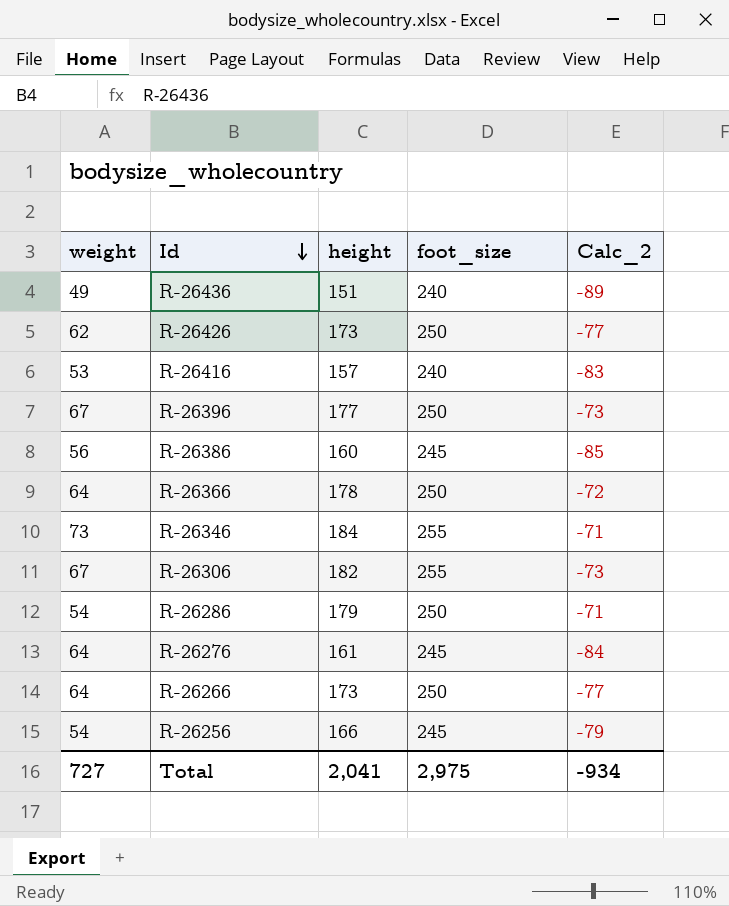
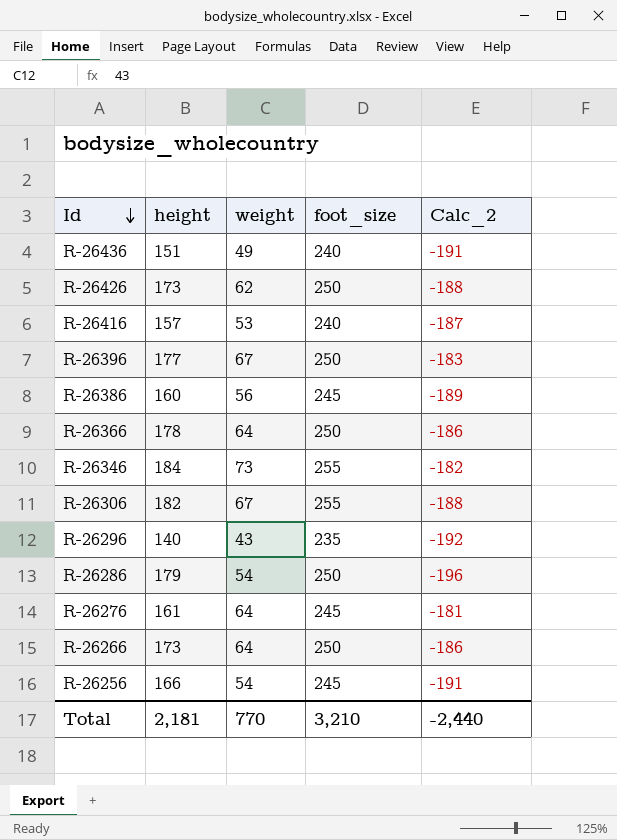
column weight | position: 1 -> 3
column Calc_2 | formula: [height] - [foot_size] -> [weight] - [foot_size]
row R-26296: none -> 140 | 43 | 235 | -192
Total | height: 2,041 -> 2,181
Total | weight: 727 -> 770
Total | foot_size: 2,975 -> 3,210
Total | Calc_2: -934 -> -2,440

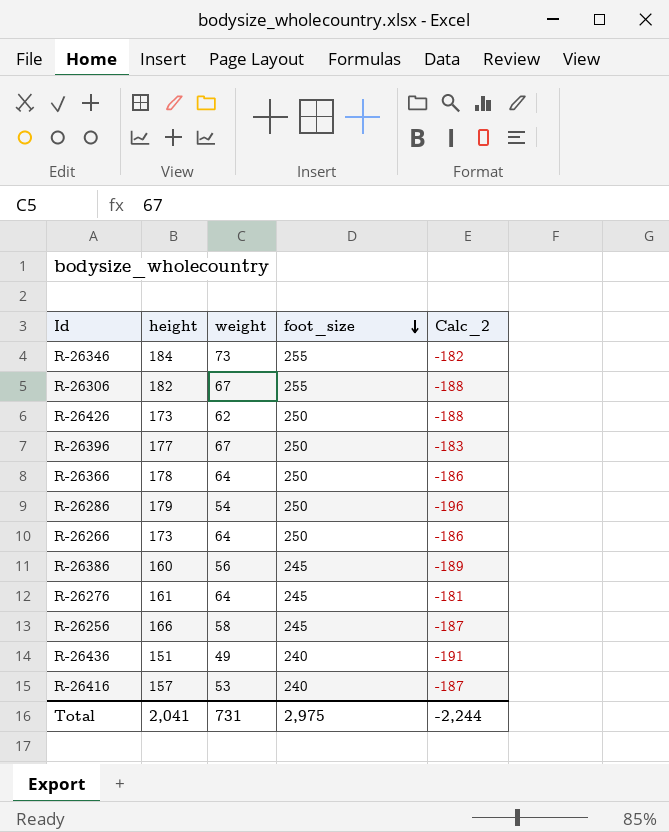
row order: Id descending -> foot_size descending
row R-26296: 140 | 43 | 235 | -192 -> none
R-26256 | weight: 54 -> 58
R-26256 | Calc_2: -191 -> -187
Total | height: 2,181 -> 2,041
Total | weight: 770 -> 731
Total | foot_size: 3,210 -> 2,975
Total | Calc_2: -2,440 -> -2,244

